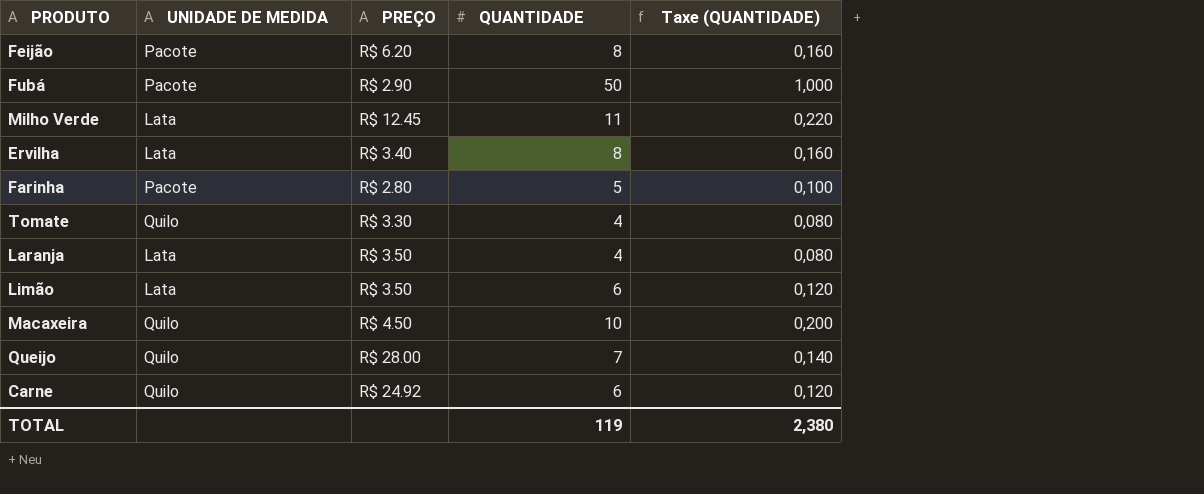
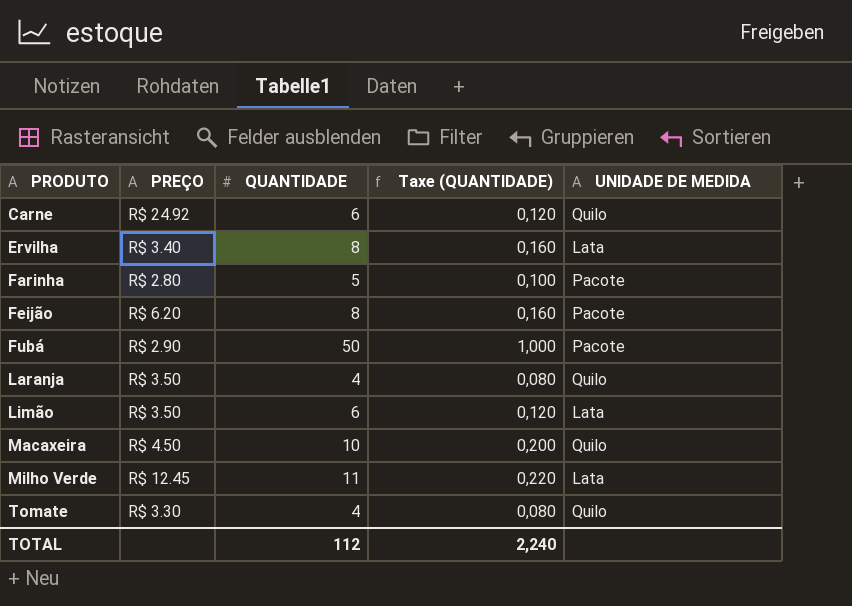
row order: none -> PRODUTO ascending
column UNIDADE DE MEDIDA | position: 2 -> 5
row Queijo: Quilo | R$ 28.00 | 7 | 0,140 -> none
Laranja | UNIDADE DE MEDIDA: Lata -> Quilo
TOTAL | QUANTIDADE: 119 -> 112
TOTAL | Taxe (QUANTIDADE): 2,380 -> 2,240

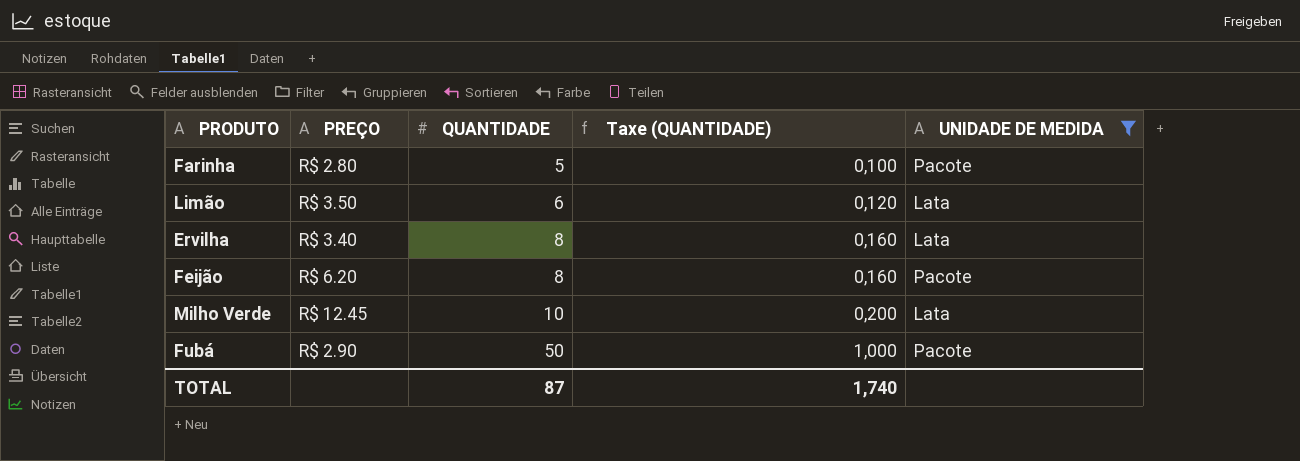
filter: none -> UNIDADE DE MEDIDA != Quilo
row order: PRODUTO ascending -> QUANTIDADE ascending
Milho Verde | QUANTIDADE: 11 -> 10
Milho Verde | Taxe (QUANTIDADE): 0,220 -> 0,200
TOTAL | QUANTIDADE: 112 -> 87
TOTAL | Taxe (QUANTIDADE): 2,240 -> 1,740

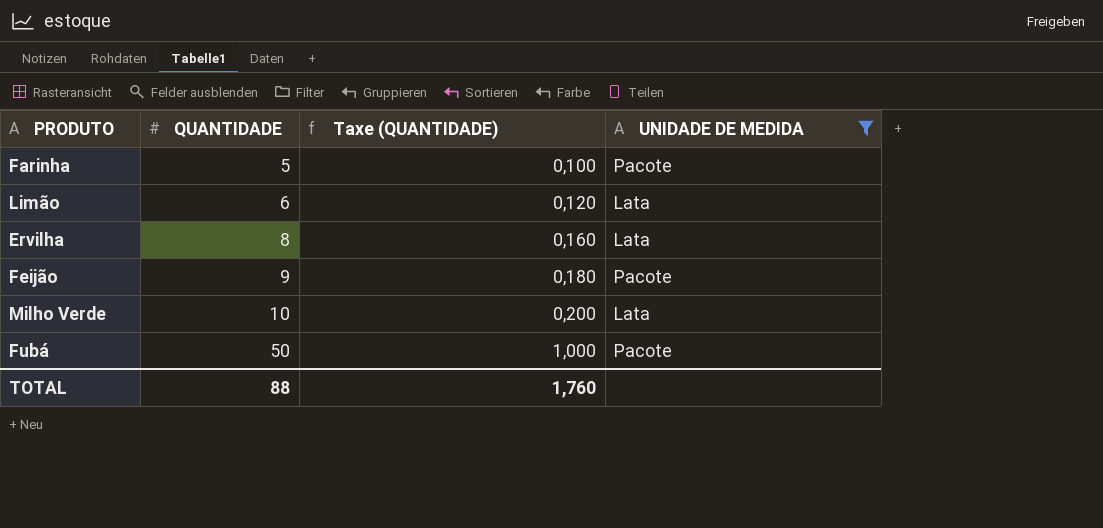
column PREÇO | position: 2 -> none
Feijão | QUANTIDADE: 8 -> 9
Feijão | Taxe (QUANTIDADE): 0,160 -> 0,180
TOTAL | QUANTIDADE: 87 -> 88
TOTAL | Taxe (QUANTIDADE): 1,740 -> 1,760

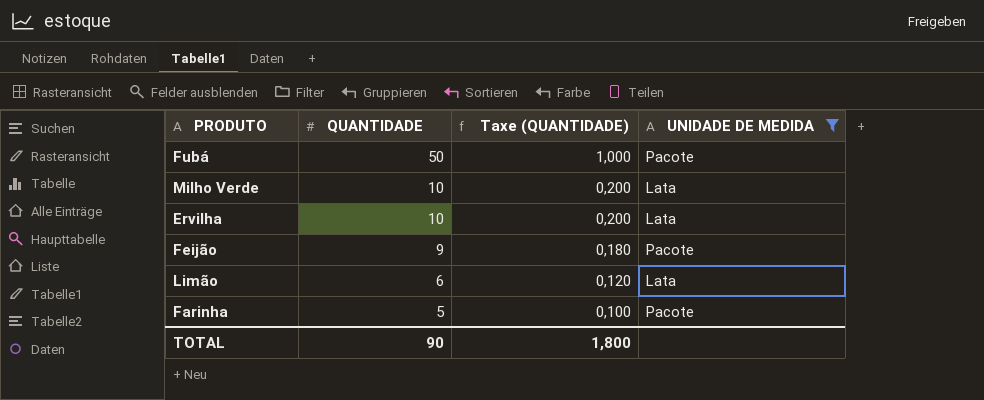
row order: QUANTIDADE ascending -> QUANTIDADE descending
Ervilha | QUANTIDADE: 8 -> 10
Ervilha | Taxe (QUANTIDADE): 0,160 -> 0,200
TOTAL | QUANTIDADE: 88 -> 90
TOTAL | Taxe (QUANTIDADE): 1,760 -> 1,800

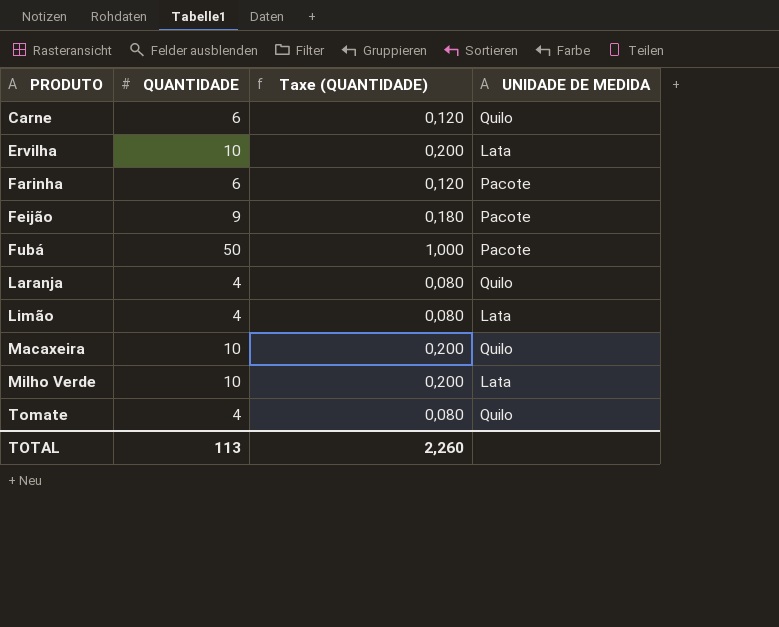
filter: UNIDADE DE MEDIDA != Quilo -> none
row order: QUANTIDADE descending -> PRODUTO ascending
Farinha | QUANTIDADE: 5 -> 6
Farinha | Taxe (QUANTIDADE): 0,100 -> 0,120
Limão | QUANTIDADE: 6 -> 4
Limão | Taxe (QUANTIDADE): 0,120 -> 0,080
TOTAL | QUANTIDADE: 90 -> 113
TOTAL | Taxe (QUANTIDADE): 1,800 -> 2,260

